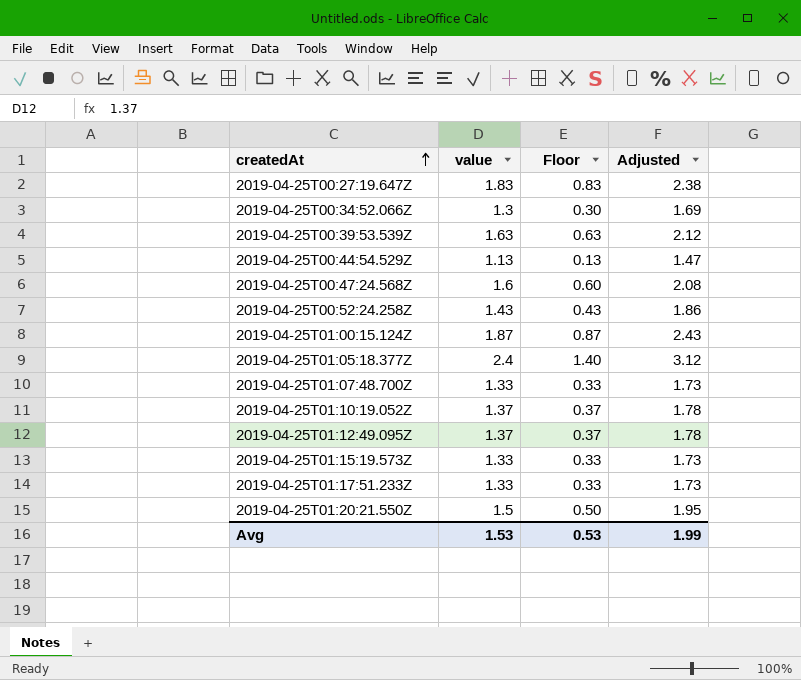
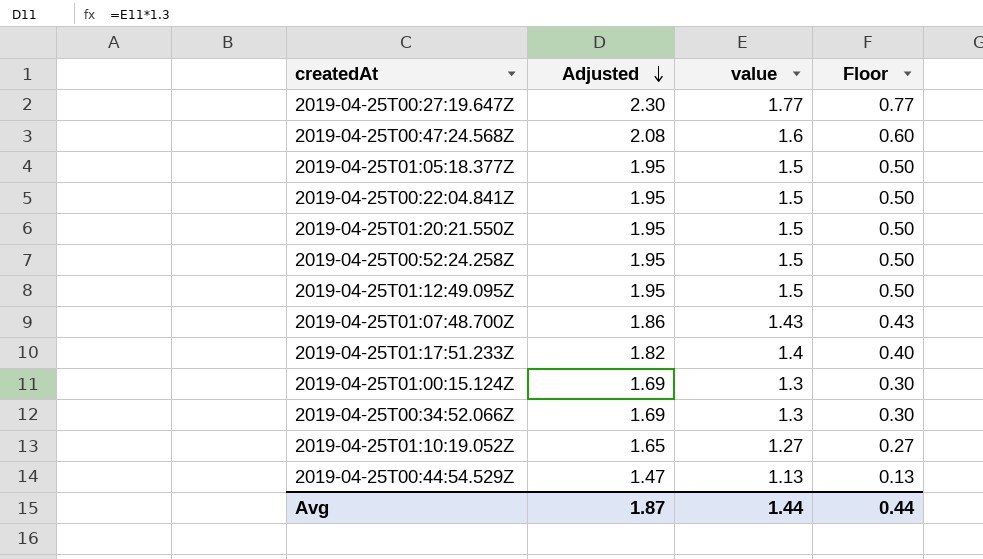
row order: createdAt ascending -> Adjusted descending
column Adjusted | position: 4 -> 2
row 2019-04-25T00:39:53.539Z: 1.63 | 0.63 | 2.12 -> none
row 2019-04-25T01:15:19.573Z: 1.33 | 0.33 | 1.73 -> none
2019-04-25T00:27:19.647Z | Adjusted: 2.38 -> 2.30
2019-04-25T00:27:19.647Z | value: 1.83 -> 1.77
2019-04-25T00:27:19.647Z | Floor: 0.83 -> 0.77
2019-04-25T01:05:18.377Z | Adjusted: 3.12 -> 1.95
2019-04-25T01:05:18.377Z | value: 2.4 -> 1.5
2019-04-25T01:05:18.377Z | Floor: 1.40 -> 0.50
row 2019-04-25T00:22:04.841Z: none -> 1.95 | 1.5 | 0.50
2019-04-25T00:52:24.258Z | Adjusted: 1.86 -> 1.95
2019-04-25T00:52:24.258Z | value: 1.43 -> 1.5
2019-04-25T00:52:24.258Z | Floor: 0.43 -> 0.50
2019-04-25T01:12:49.095Z | Adjusted: 1.78 -> 1.95
2019-04-25T01:12:49.095Z | value: 1.37 -> 1.5
2019-04-25T01:12:49.095Z | Floor: 0.37 -> 0.50
2019-04-25T01:07:48.700Z | Adjusted: 1.73 -> 1.86
2019-04-25T01:07:48.700Z | value: 1.33 -> 1.43
2019-04-25T01:07:48.700Z | Floor: 0.33 -> 0.43
2019-04-25T01:17:51.233Z | Adjusted: 1.73 -> 1.82
2019-04-25T01:17:51.233Z | value: 1.33 -> 1.4
2019-04-25T01:17:51.233Z | Floor: 0.33 -> 0.40
2019-04-25T01:00:15.124Z | Adjusted: 2.43 -> 1.69
2019-04-25T01:00:15.124Z | value: 1.87 -> 1.3
2019-04-25T01:00:15.124Z | Floor: 0.87 -> 0.30
2019-04-25T01:10:19.052Z | Adjusted: 1.78 -> 1.65
2019-04-25T01:10:19.052Z | value: 1.37 -> 1.27
2019-04-25T01:10:19.052Z | Floor: 0.37 -> 0.27
Avg | Adjusted: 1.99 -> 1.87
Avg | value: 1.53 -> 1.44
Avg | Floor: 0.53 -> 0.44

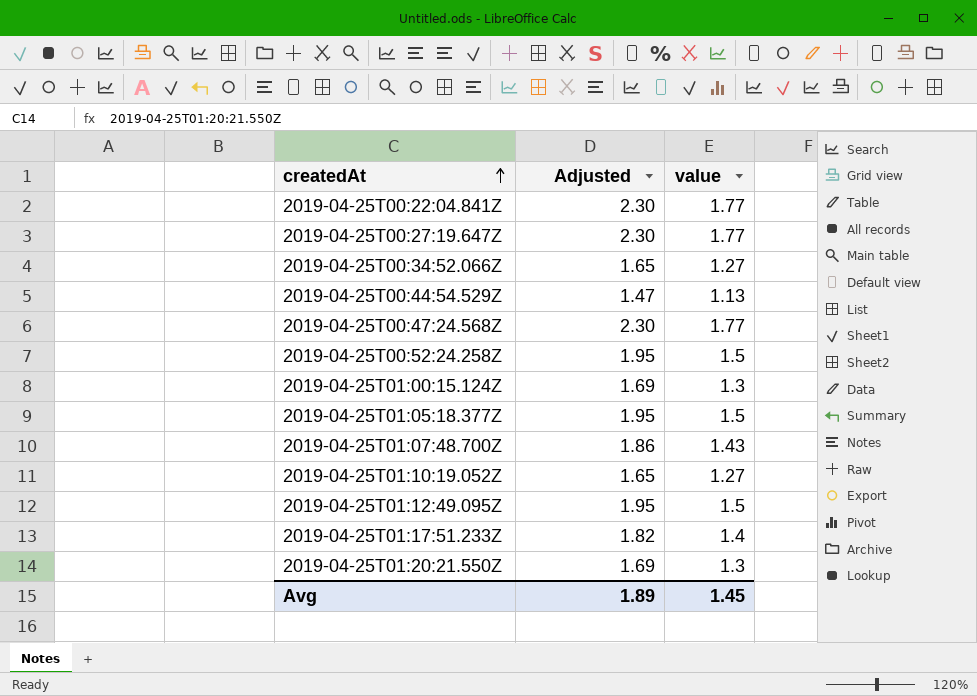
row order: Adjusted descending -> createdAt ascending
column Floor | formula: [value] - 1 -> none
2019-04-25T00:22:04.841Z | Adjusted: 1.95 -> 2.30
2019-04-25T00:22:04.841Z | value: 1.5 -> 1.77
2019-04-25T00:34:52.066Z | Adjusted: 1.69 -> 1.65
2019-04-25T00:34:52.066Z | value: 1.3 -> 1.27
2019-04-25T00:47:24.568Z | Adjusted: 2.08 -> 2.30
2019-04-25T00:47:24.568Z | value: 1.6 -> 1.77
2019-04-25T01:20:21.550Z | Adjusted: 1.95 -> 1.69
2019-04-25T01:20:21.550Z | value: 1.5 -> 1.3
Avg | Adjusted: 1.87 -> 1.89
Avg | value: 1.44 -> 1.45

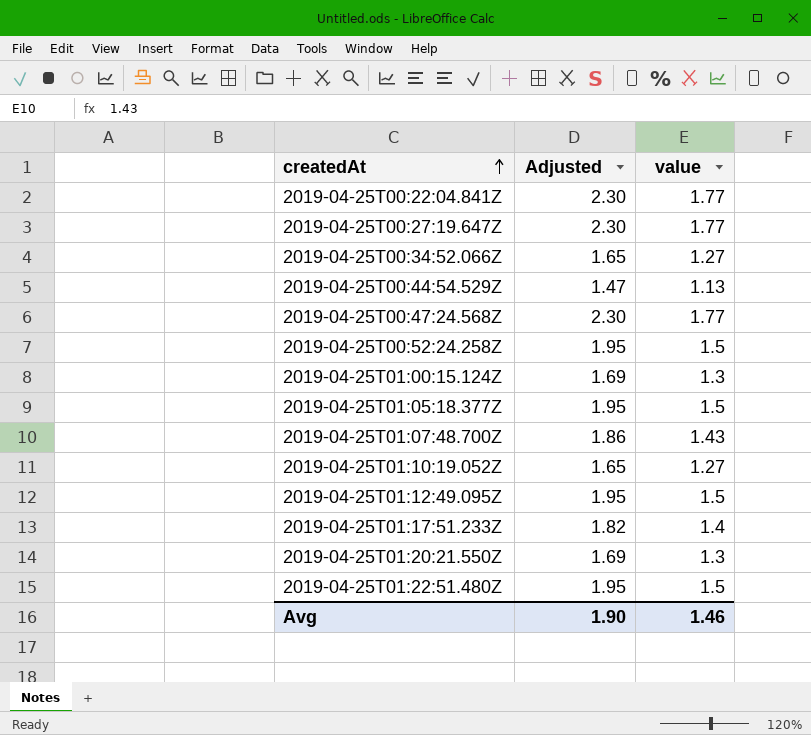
row 2019-04-25T01:22:51.480Z: none -> 1.95 | 1.5
Avg | Adjusted: 1.89 -> 1.90
Avg | value: 1.45 -> 1.46

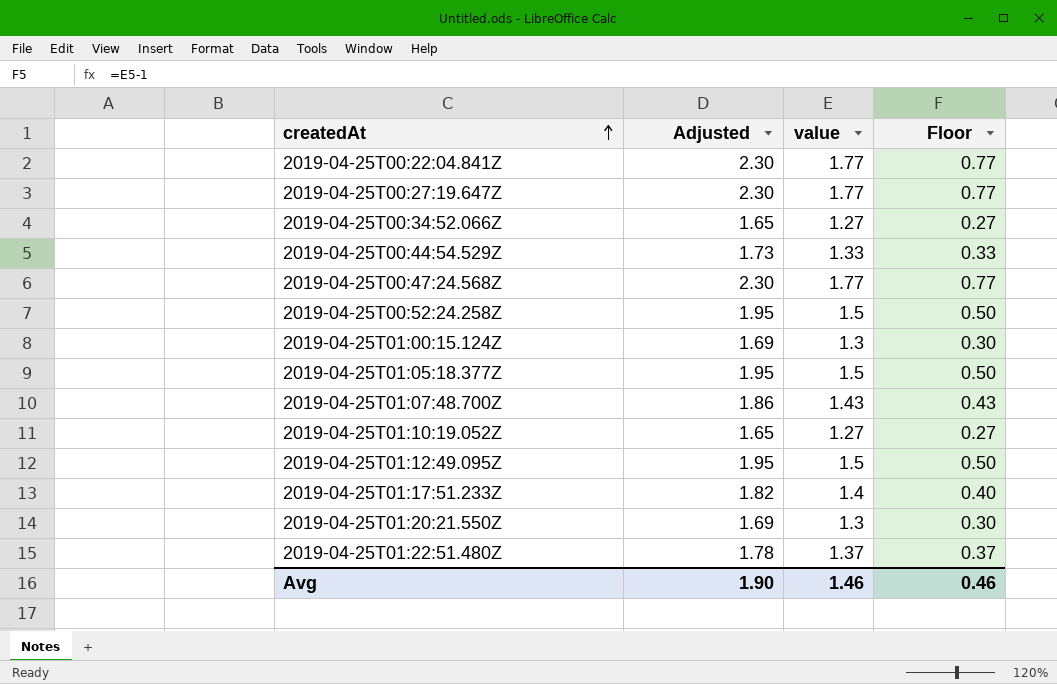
column Floor | formula: none -> [value] - 1
2019-04-25T00:44:54.529Z | Adjusted: 1.47 -> 1.73
2019-04-25T00:44:54.529Z | value: 1.13 -> 1.33
2019-04-25T01:22:51.480Z | Adjusted: 1.95 -> 1.78
2019-04-25T01:22:51.480Z | value: 1.5 -> 1.37

